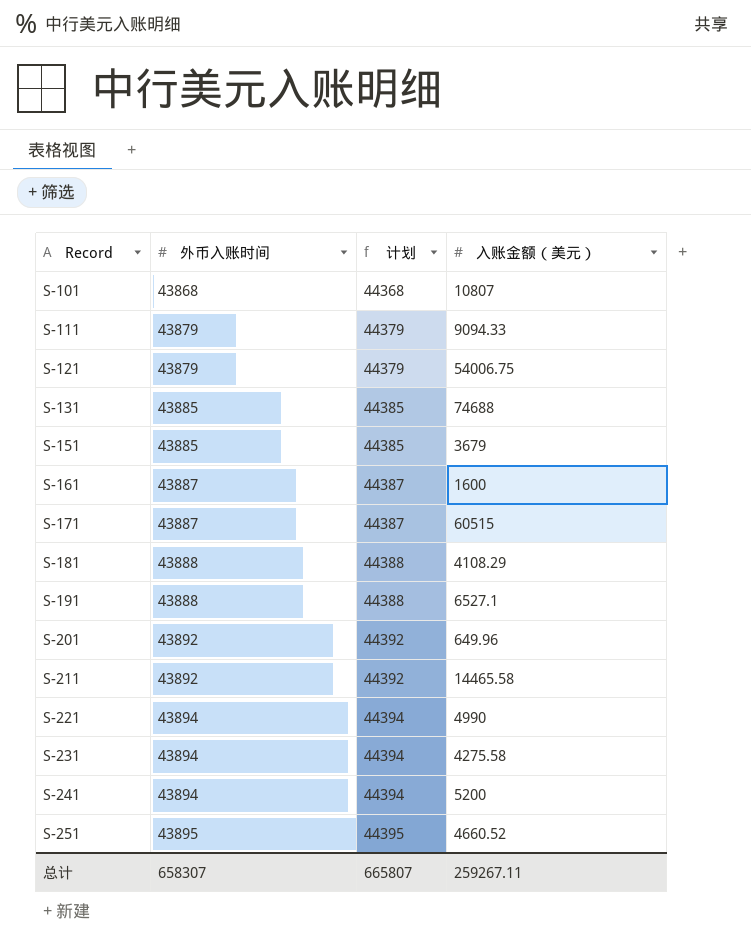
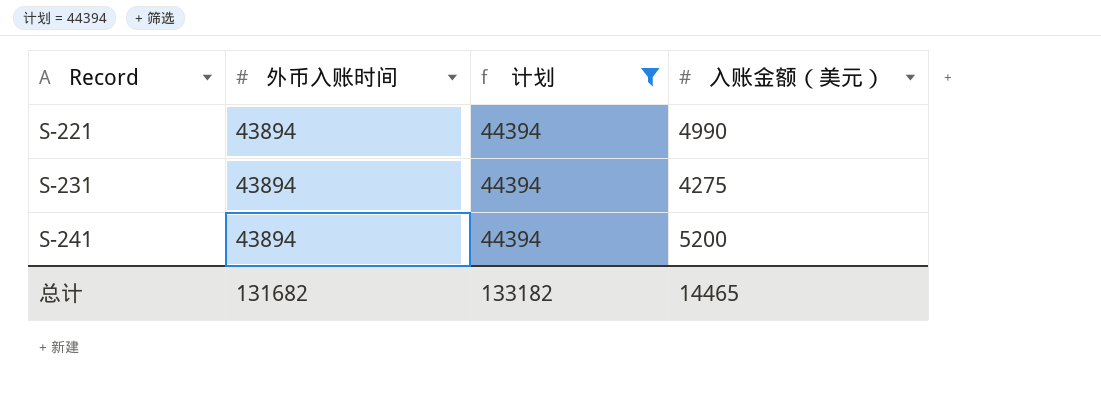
filter: none -> 计划 = 44394
S-231 | 入账金额（美元）: 4275.58 -> 4275
总计 | 外币入账时间: 658307 -> 131682
总计 | 计划: 665807 -> 133182
总计 | 入账金额（美元）: 259267.11 -> 14465

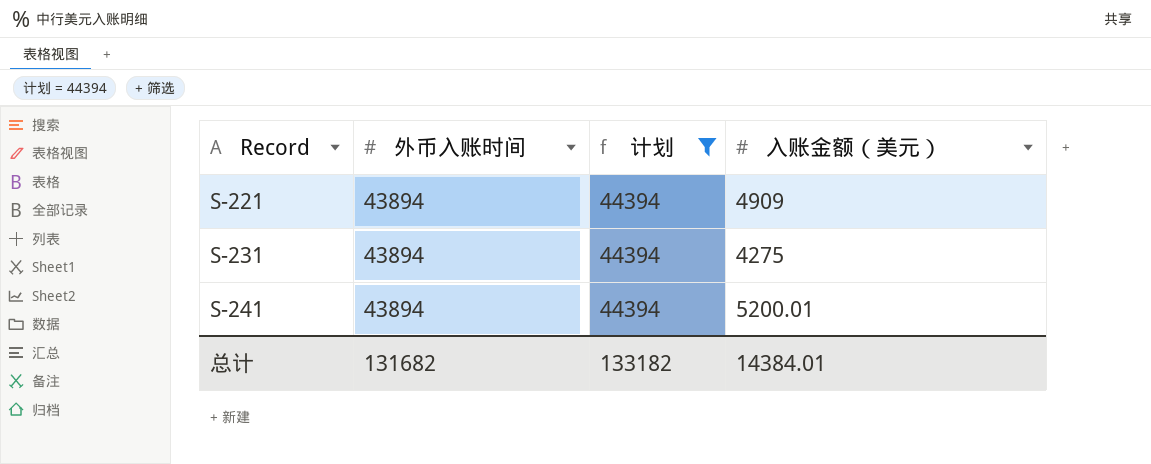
S-221 | 入账金额（美元）: 4990 -> 4909
S-241 | 入账金额（美元）: 5200 -> 5200.01
总计 | 入账金额（美元）: 14465 -> 14384.01

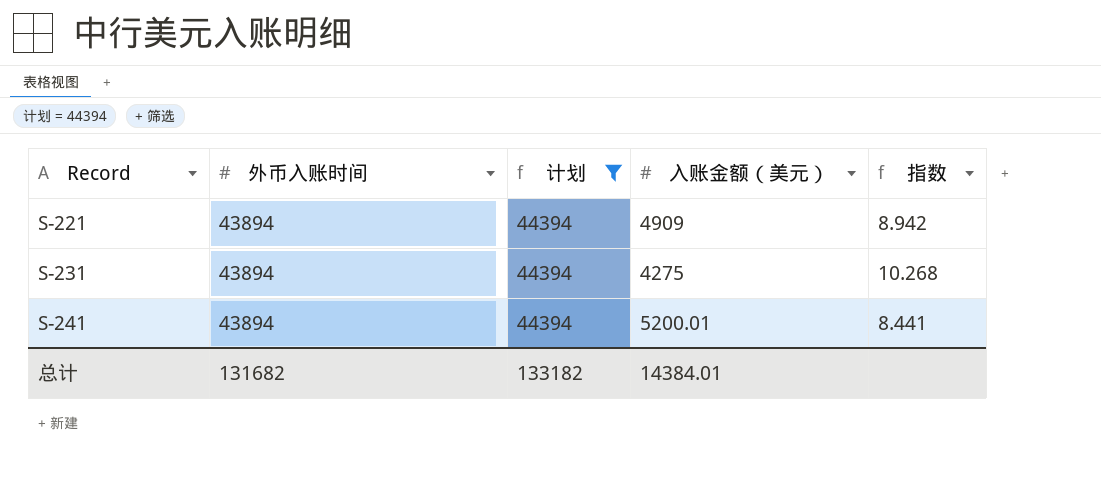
column 指数 | formula: none -> [外币入账时间] / [入账金额（美元）]

